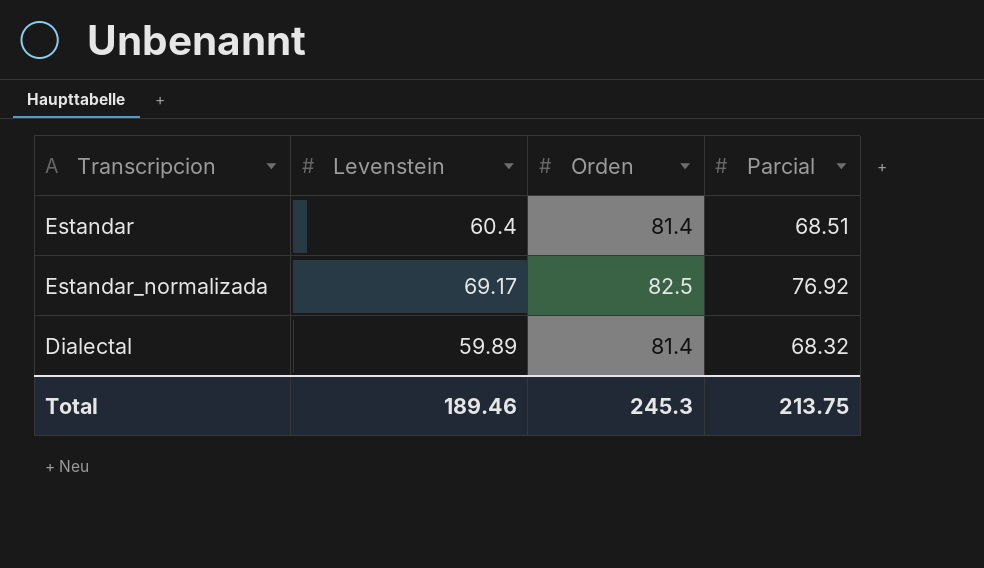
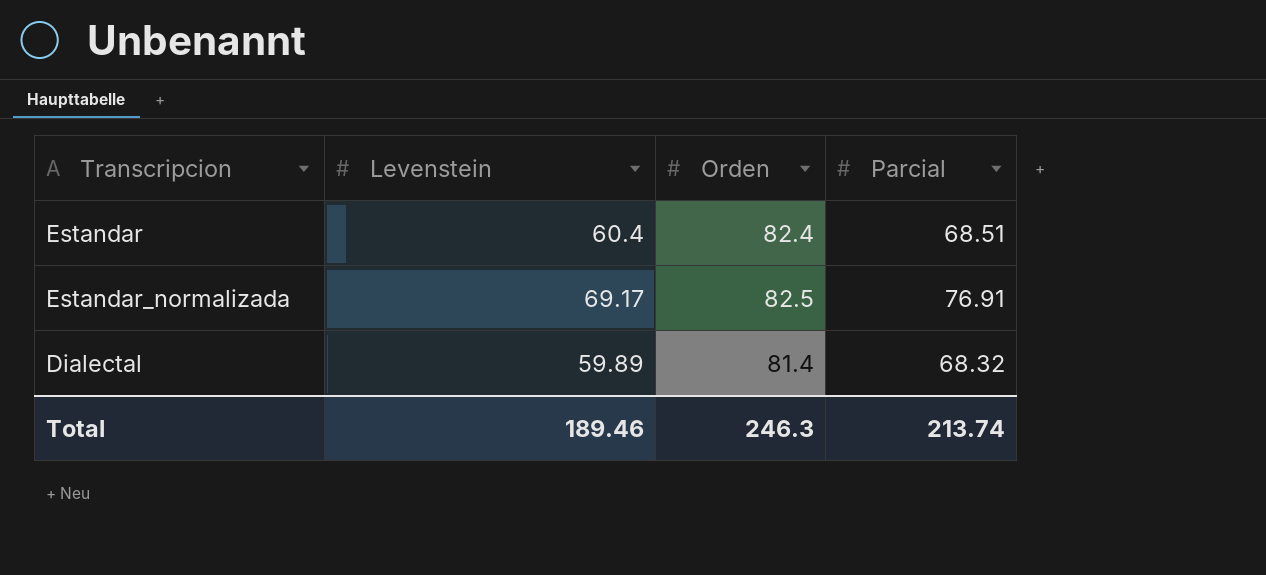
Estandar | Orden: 81.4 -> 82.4
Estandar_normalizada | Parcial: 76.92 -> 76.91
Total | Orden: 245.3 -> 246.3
Total | Parcial: 213.75 -> 213.74

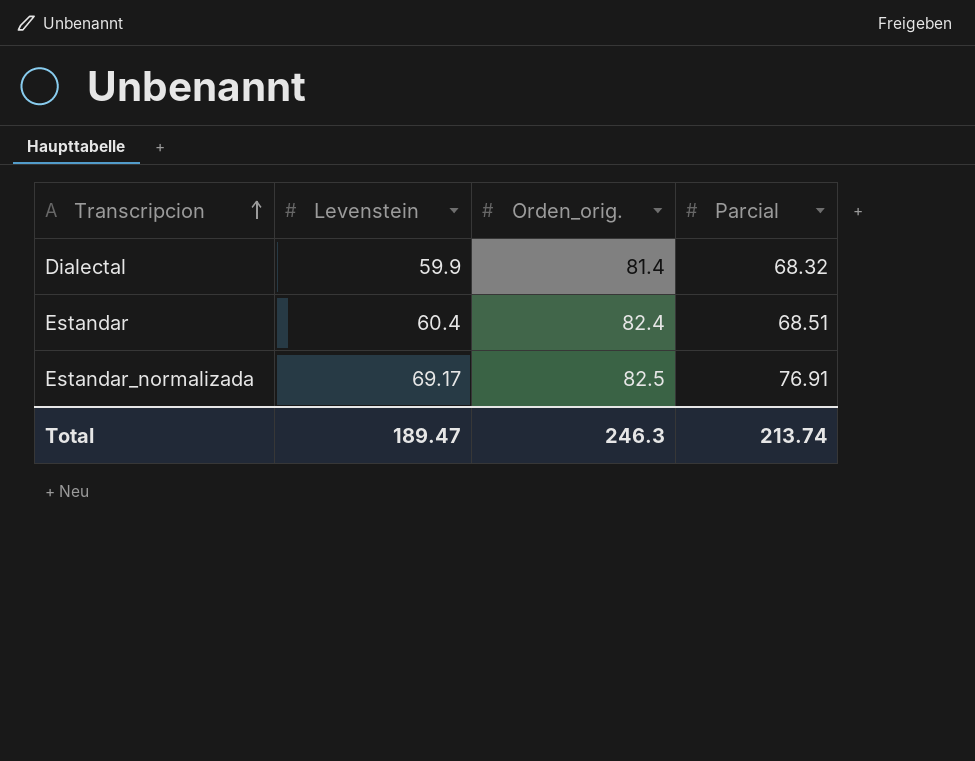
row order: none -> Transcripcion ascending
column name: Orden -> Orden_orig.
Dialectal | Levenstein: 59.89 -> 59.9
Total | Levenstein: 189.46 -> 189.47

